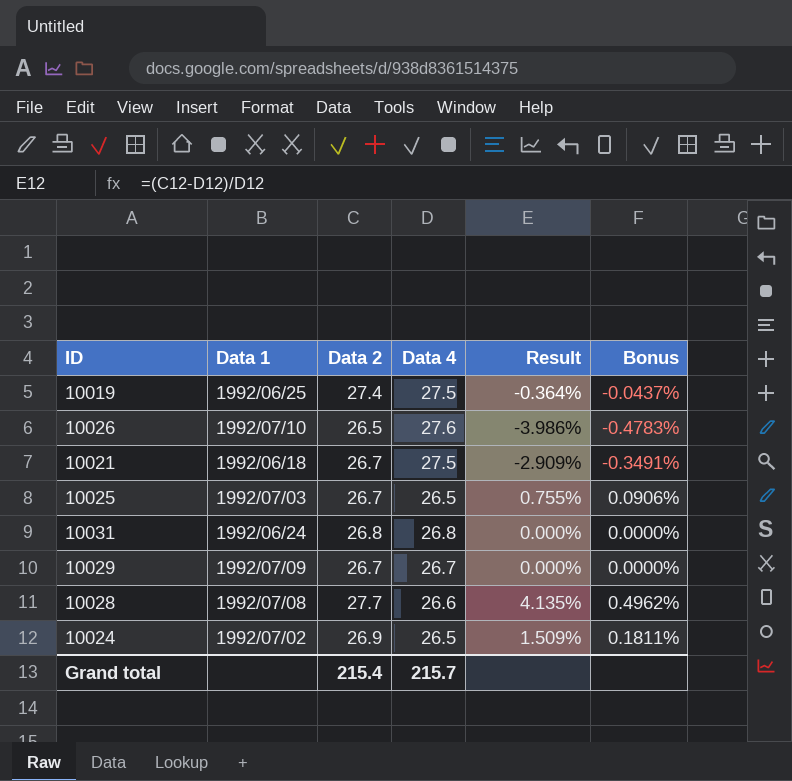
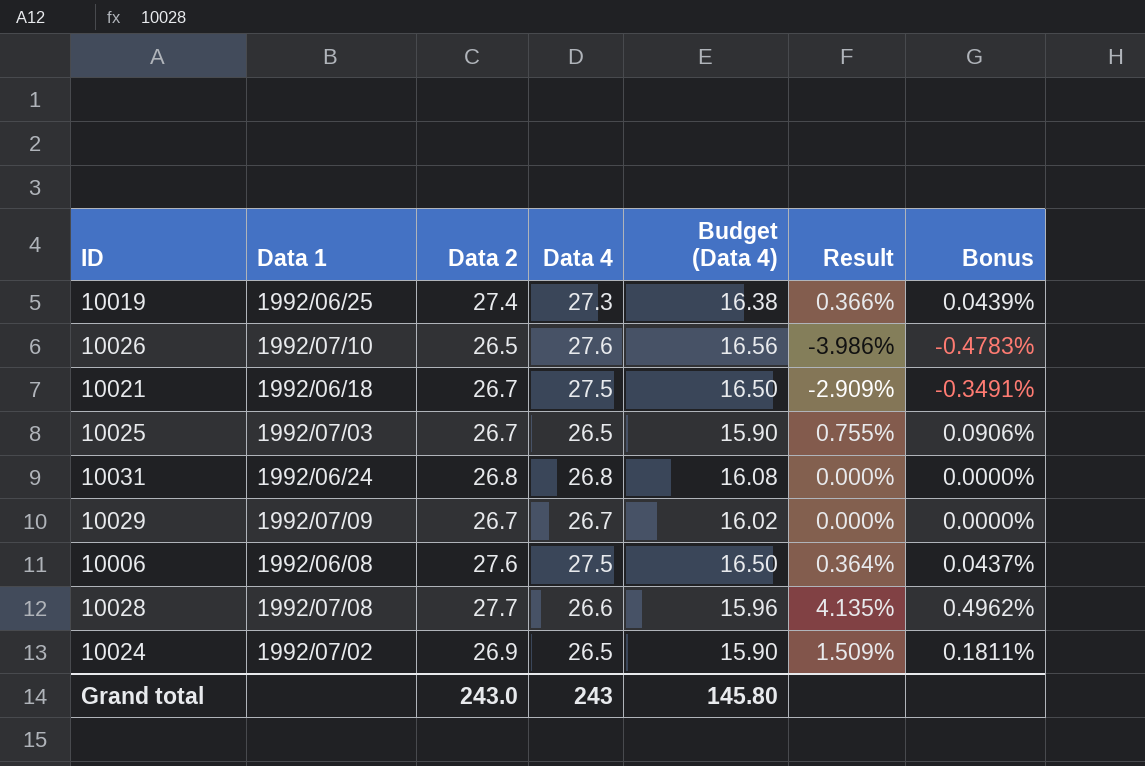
column Budget (Data 4) | formula: none -> [Data 4] * 0.6
10019 | Data 4: 27.5 -> 27.3
10019 | Result: -0.364% -> 0.366%
10019 | Bonus: -0.0437% -> 0.0439%
row 10006: none -> 1992/06/08 | 27.6 | 27.5 | 16.50 | 0.364% | 0.0437%
Grand total | Data 2: 215.4 -> 243.0
Grand total | Data 4: 215.7 -> 243

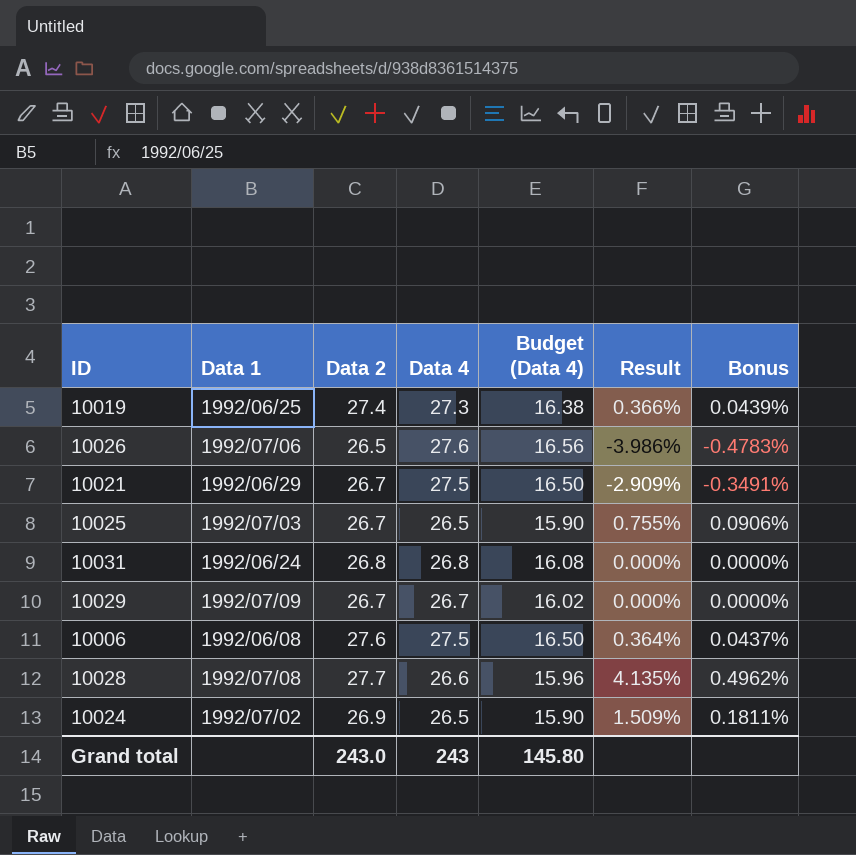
10026 | Data 1: 1992/07/10 -> 1992/07/06
10021 | Data 1: 1992/06/18 -> 1992/06/29

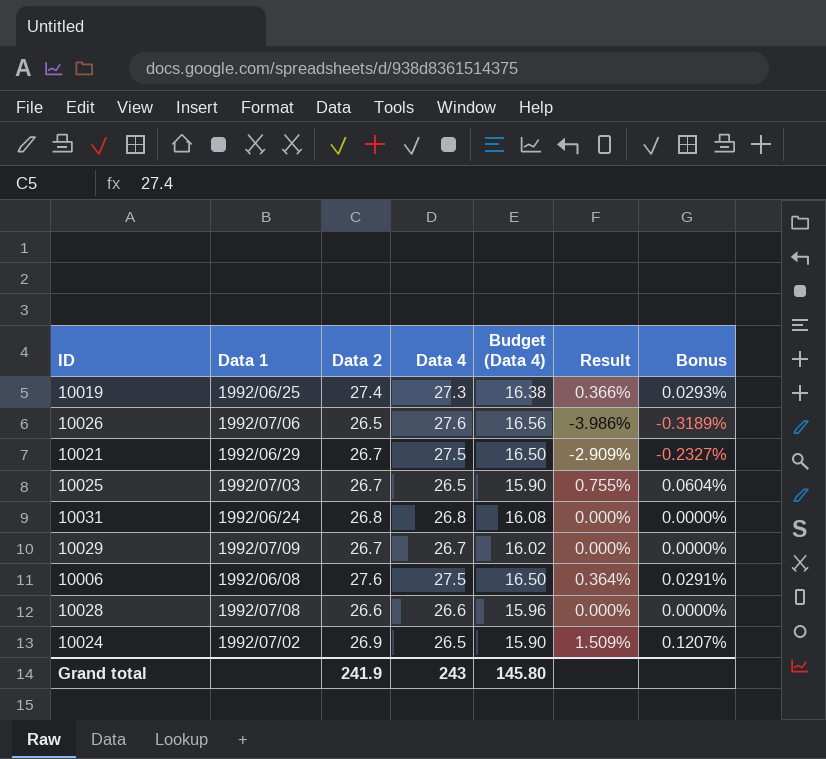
column Bonus | formula: [Result] * 0.12 -> [Result] * 0.08
10028 | Data 2: 27.7 -> 26.6
10028 | Result: 4.135% -> 0.000%
Grand total | Data 2: 243.0 -> 241.9

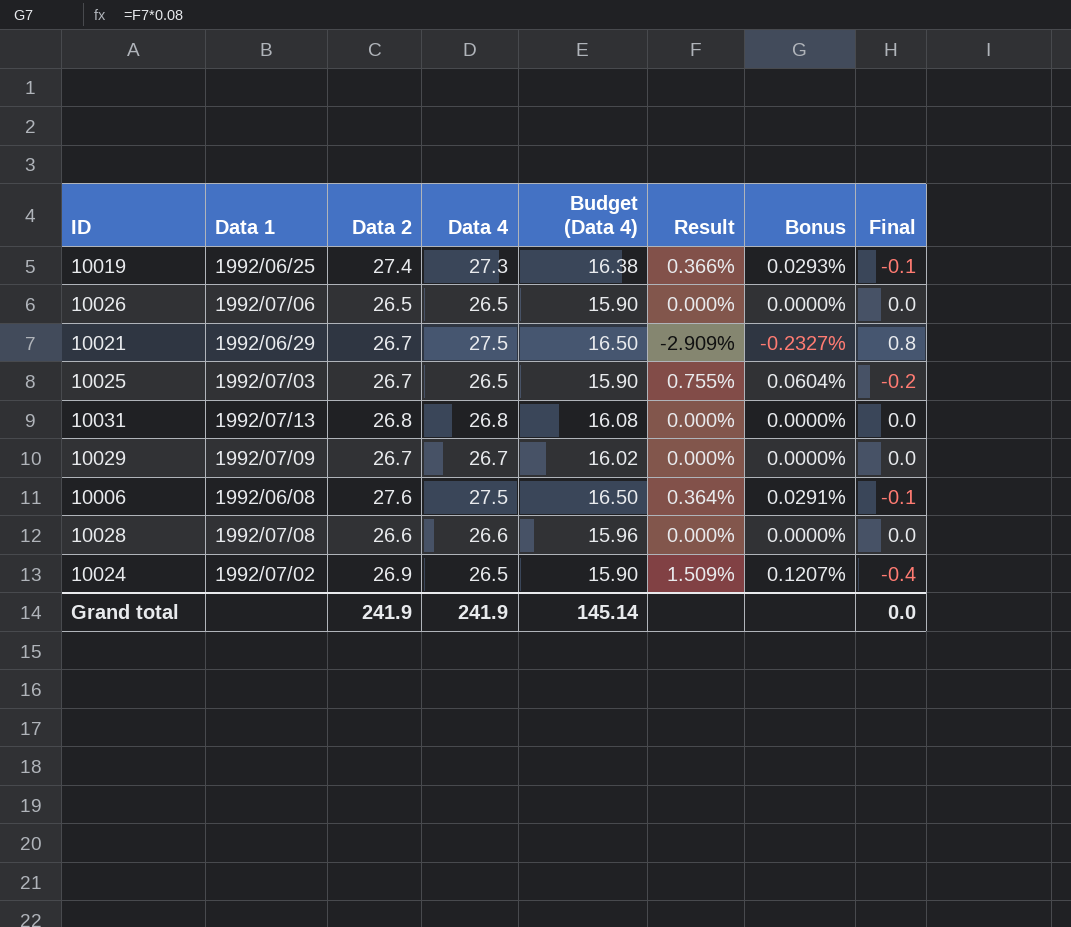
column Final | formula: none -> [Data 4] - [Data 2]
10026 | Data 4: 27.6 -> 26.5
10026 | Budget (Data 4): 16.56 -> 15.90
10026 | Result: -3.986% -> 0.000%
10026 | Bonus: -0.3189% -> 0.0000%
10031 | Data 1: 1992/06/24 -> 1992/07/13
Grand total | Data 4: 243 -> 241.9
Grand total | Budget (Data 4): 145.80 -> 145.14

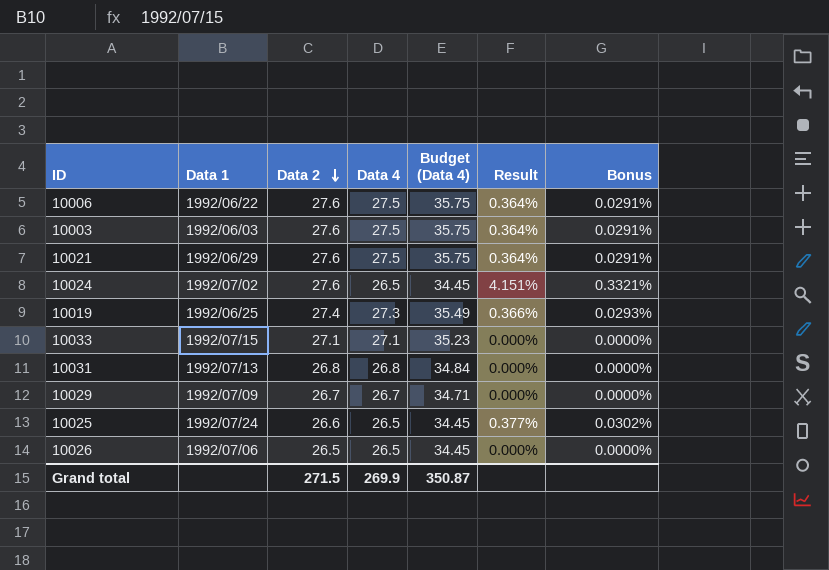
row order: none -> Data 2 descending
column Final | formula: [Data 4] - [Data 2] -> none
column Budget (Data 4) | formula: [Data 4] * 0.6 -> [Data 4] * 1.3
row 10028: 1992/07/08 | 26.6 | 26.6 | 15.96 | 0.000% | 0.0000% | 0.0 -> none
10006 | Data 1: 1992/06/08 -> 1992/06/22
row 10003: none -> 1992/06/03 | 27.6 | 27.5 | 35.75 | 0.364% | 0.0291%
10021 | Data 2: 26.7 -> 27.6
10021 | Result: -2.909% -> 0.364%
10021 | Bonus: -0.2327% -> 0.0291%
10024 | Data 2: 26.9 -> 27.6
10024 | Result: 1.509% -> 4.151%
10024 | Bonus: 0.1207% -> 0.3321%
row 10033: none -> 1992/07/15 | 27.1 | 27.1 | 35.23 | 0.000% | 0.0000%
10025 | Data 1: 1992/07/03 -> 1992/07/24
10025 | Data 2: 26.7 -> 26.6
10025 | Result: 0.755% -> 0.377%
10025 | Bonus: 0.0604% -> 0.0302%
Grand total | Data 2: 241.9 -> 271.5
Grand total | Data 4: 241.9 -> 269.9
Grand total | Budget (Data 4): 145.14 -> 350.87

